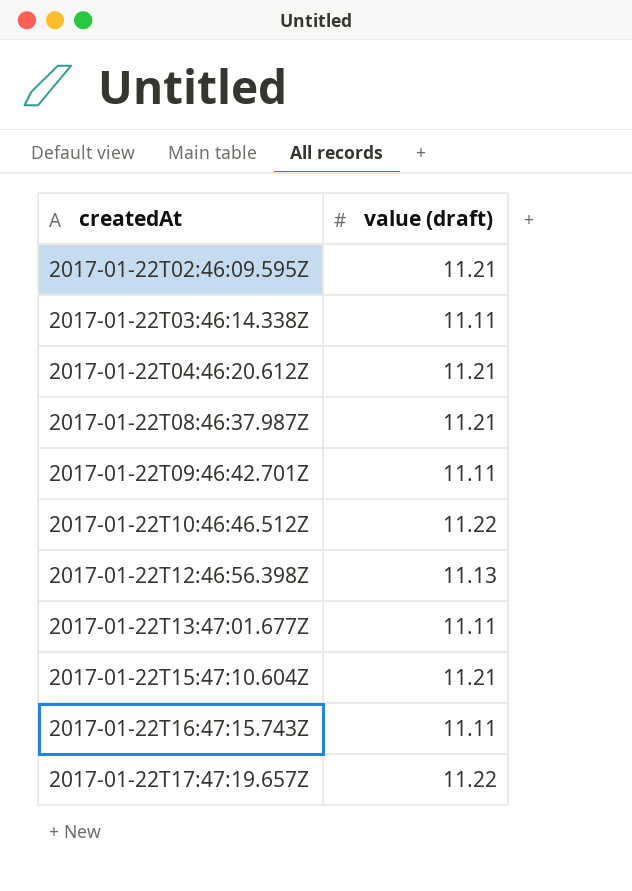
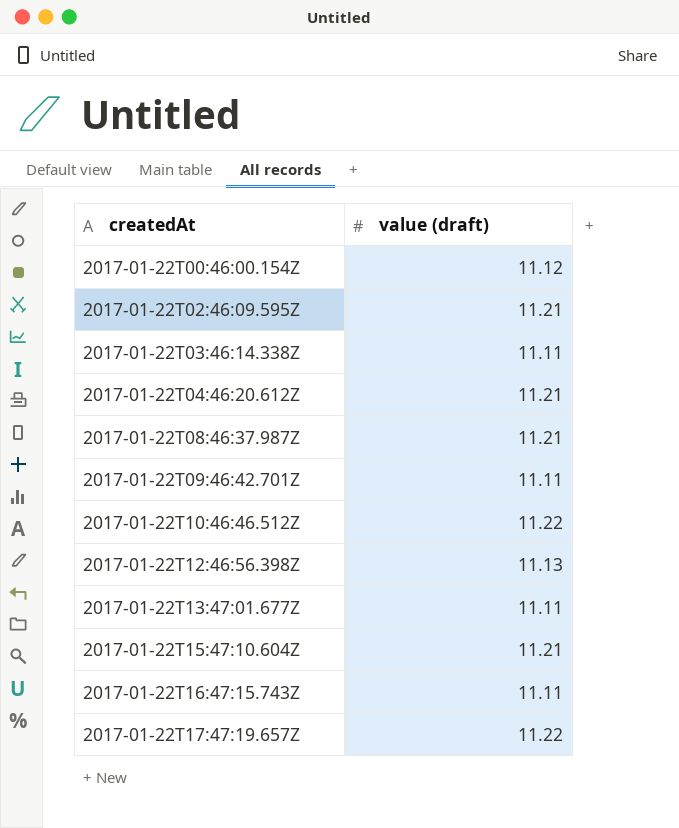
row 2017-01-22T00:46:00.154Z: none -> 11.12

